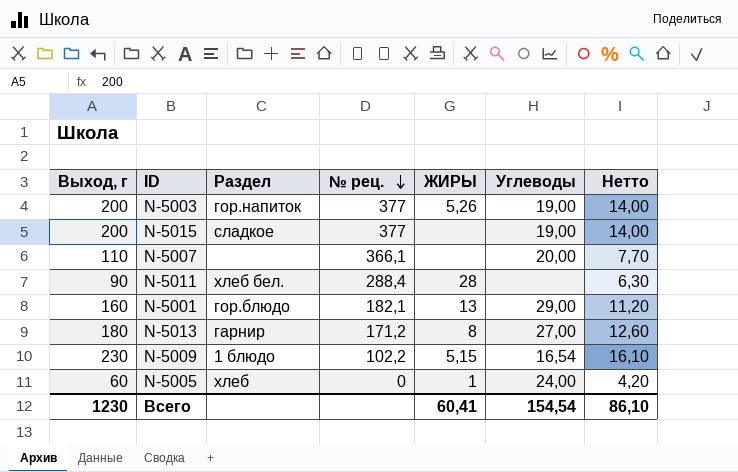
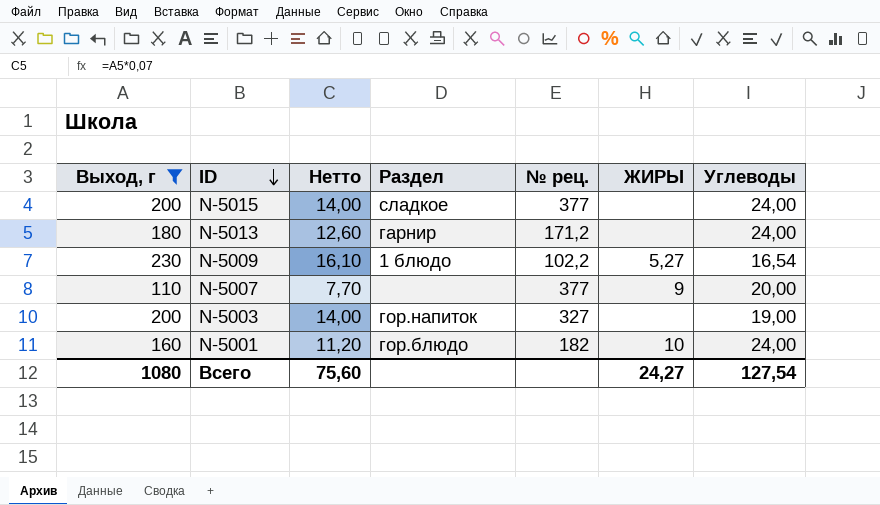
filter: none -> Выход, г >= 110
row order: № рец. descending -> ID descending
column Нетто | position: 7 -> 3
N-5015 | Углеводы: 19,00 -> 24,00
N-5013 | ЖИРЫ: 8 -> none
N-5013 | Углеводы: 27,00 -> 24,00
N-5009 | ЖИРЫ: 5,15 -> 5,27
N-5007 | № рец.: 366,1 -> 377
N-5007 | ЖИРЫ: none -> 9
N-5003 | № рец.: 377 -> 327
N-5003 | ЖИРЫ: 5,26 -> none
N-5001 | № рец.: 182,1 -> 182
N-5001 | ЖИРЫ: 13 -> 10
N-5001 | Углеводы: 29,00 -> 24,00
Всего | Выход, г: 1230 -> 1080
Всего | Нетто: 86,10 -> 75,60
Всего | ЖИРЫ: 60,41 -> 24,27
Всего | Углеводы: 154,54 -> 127,54

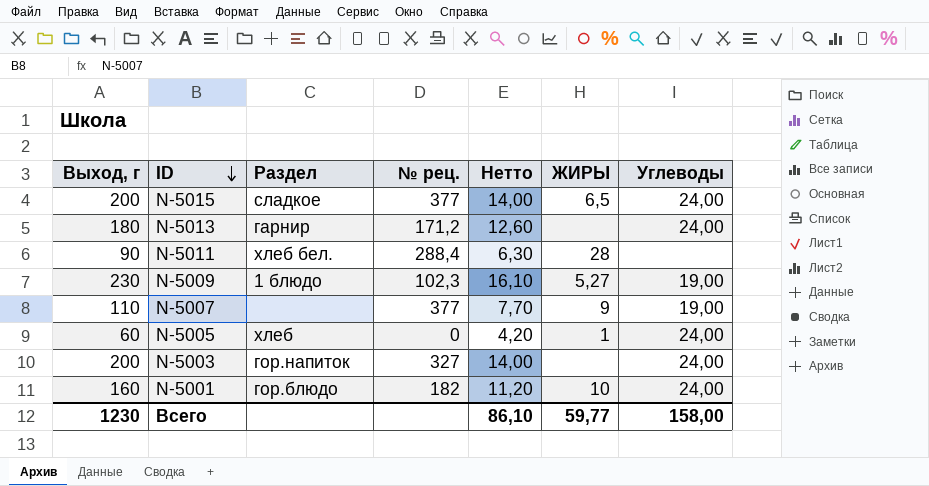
filter: Выход, г >= 110 -> none
column Нетто | position: 3 -> 5
N-5015 | ЖИРЫ: none -> 6,5
N-5009 | № рец.: 102,2 -> 102,3
N-5009 | Углеводы: 16,54 -> 19,00
N-5007 | Углеводы: 20,00 -> 19,00
N-5003 | Углеводы: 19,00 -> 24,00
Всего | Выход, г: 1080 -> 1230
Всего | Нетто: 75,60 -> 86,10
Всего | ЖИРЫ: 24,27 -> 59,77
Всего | Углеводы: 127,54 -> 158,00

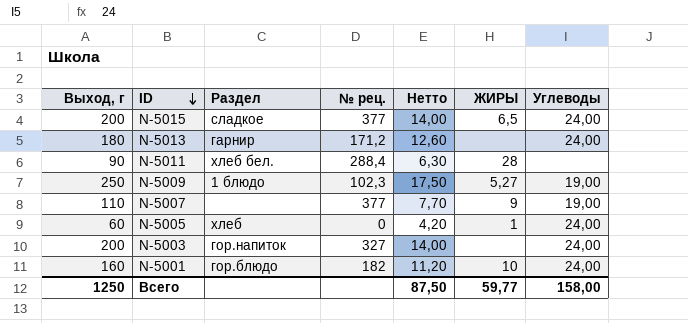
N-5009 | Выход, г: 230 -> 250
N-5009 | Нетто: 16,10 -> 17,50
Всего | Выход, г: 1230 -> 1250
Всего | Нетто: 86,10 -> 87,50

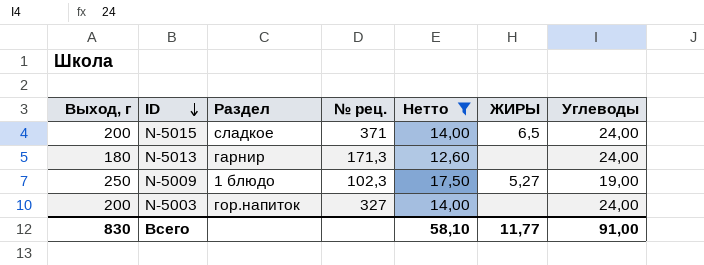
filter: none -> Нетто >= 12,60
N-5015 | № рец.: 377 -> 371
N-5013 | № рец.: 171,2 -> 171,3
Всего | Выход, г: 1250 -> 830
Всего | Нетто: 87,50 -> 58,10
Всего | ЖИРЫ: 59,77 -> 11,77
Всего | Углеводы: 158,00 -> 91,00

